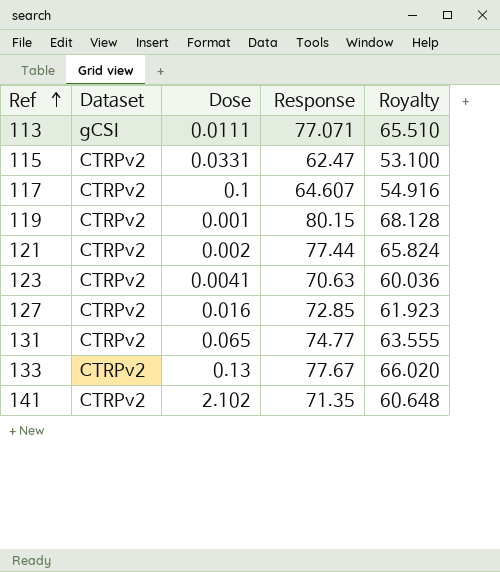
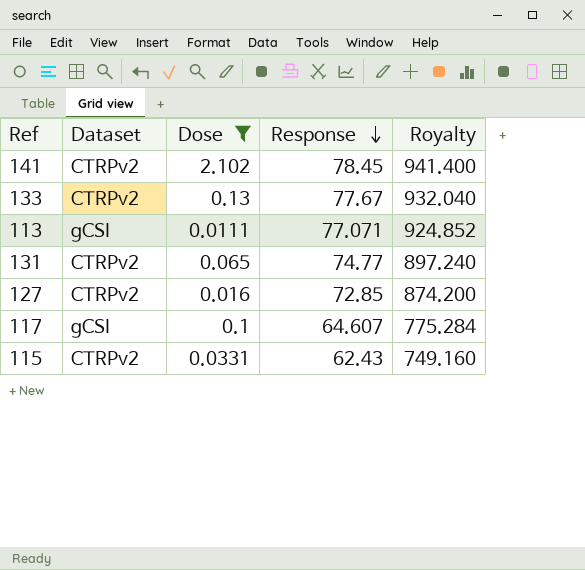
filter: none -> Dose >= 0.0111
row order: Ref ascending -> Response descending
column Royalty | formula: [Response] * 0.85 -> [Response] * 12
141 | Response: 71.35 -> 78.45
117 | Dataset: CTRPv2 -> gCSI
115 | Response: 62.47 -> 62.43

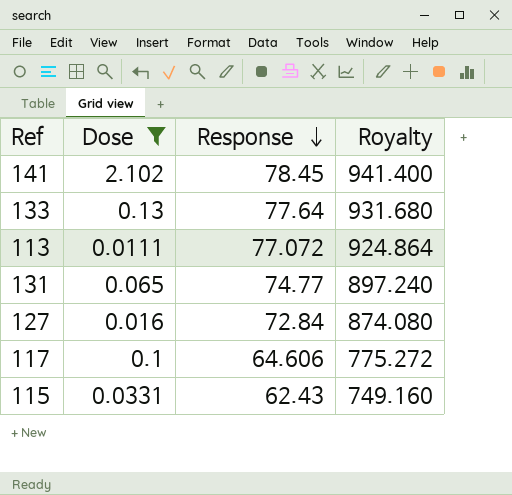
column Dataset | position: 2 -> none
133 | Response: 77.67 -> 77.64
133 | Royalty: 932.040 -> 931.680
113 | Response: 77.071 -> 77.072
113 | Royalty: 924.852 -> 924.864
127 | Response: 72.85 -> 72.84
127 | Royalty: 874.200 -> 874.080
117 | Response: 64.607 -> 64.606
117 | Royalty: 775.284 -> 775.272

